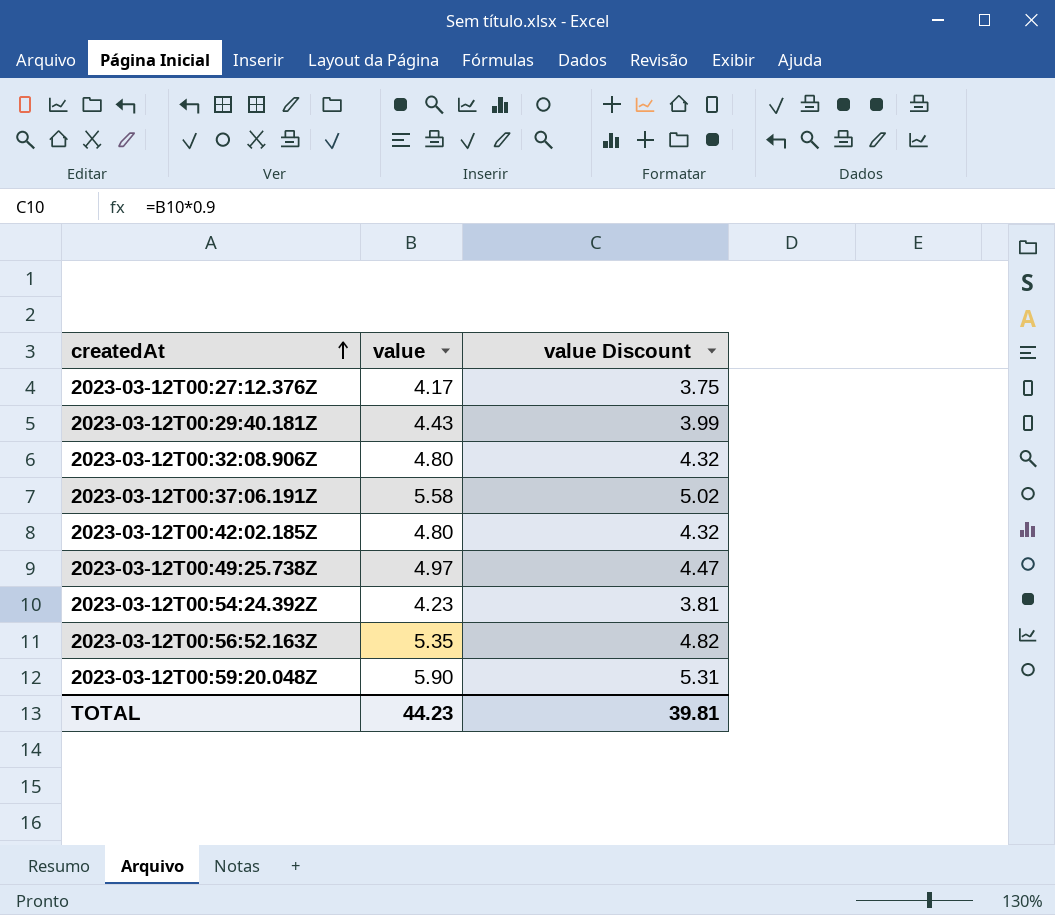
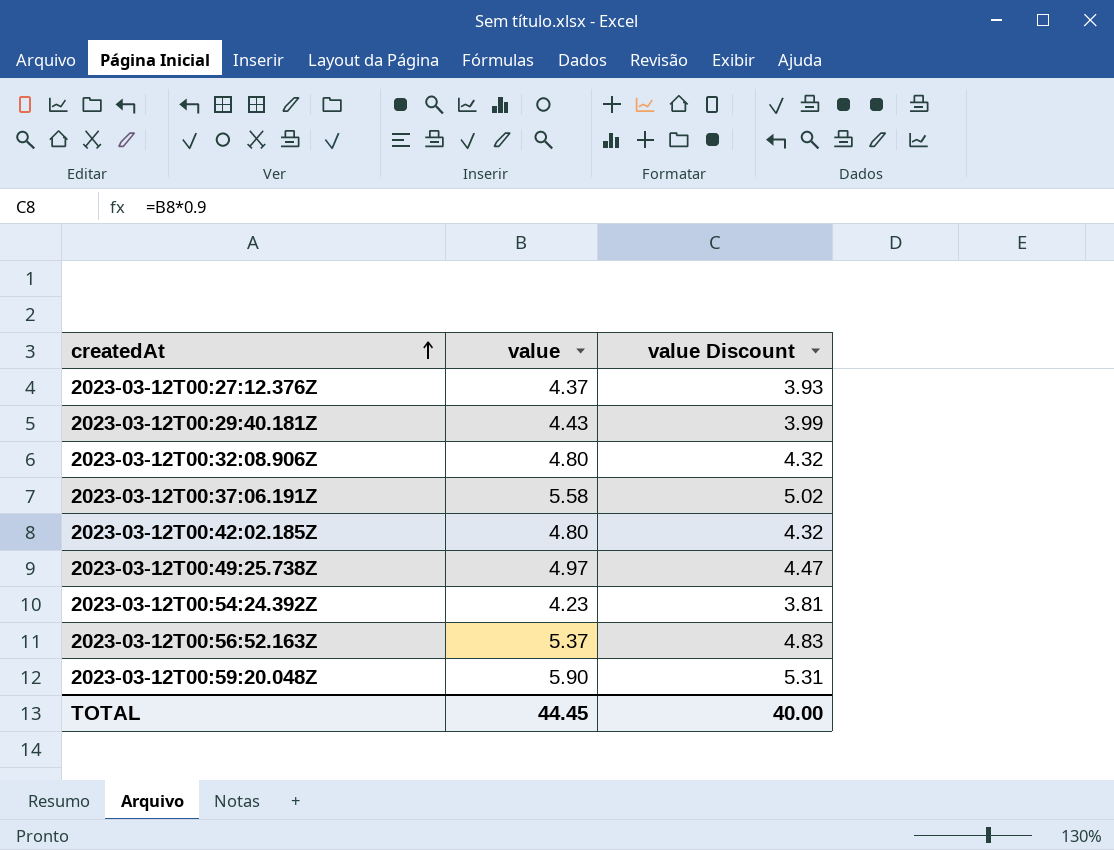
2023-03-12T00:27:12.376Z | value: 4.17 -> 4.37
2023-03-12T00:27:12.376Z | value Discount: 3.75 -> 3.93
2023-03-12T00:56:52.163Z | value: 5.35 -> 5.37
2023-03-12T00:56:52.163Z | value Discount: 4.82 -> 4.83
TOTAL | value: 44.23 -> 44.45
TOTAL | value Discount: 39.81 -> 40.00

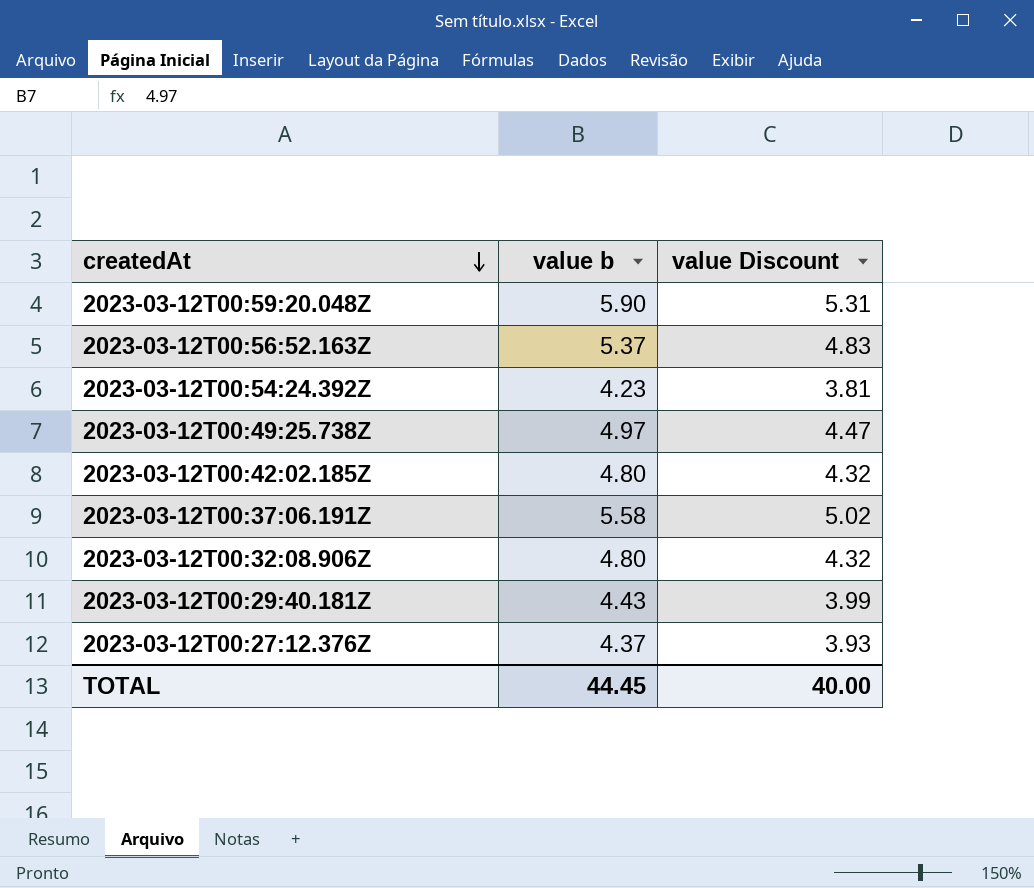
row order: createdAt ascending -> createdAt descending
column name: value -> value b

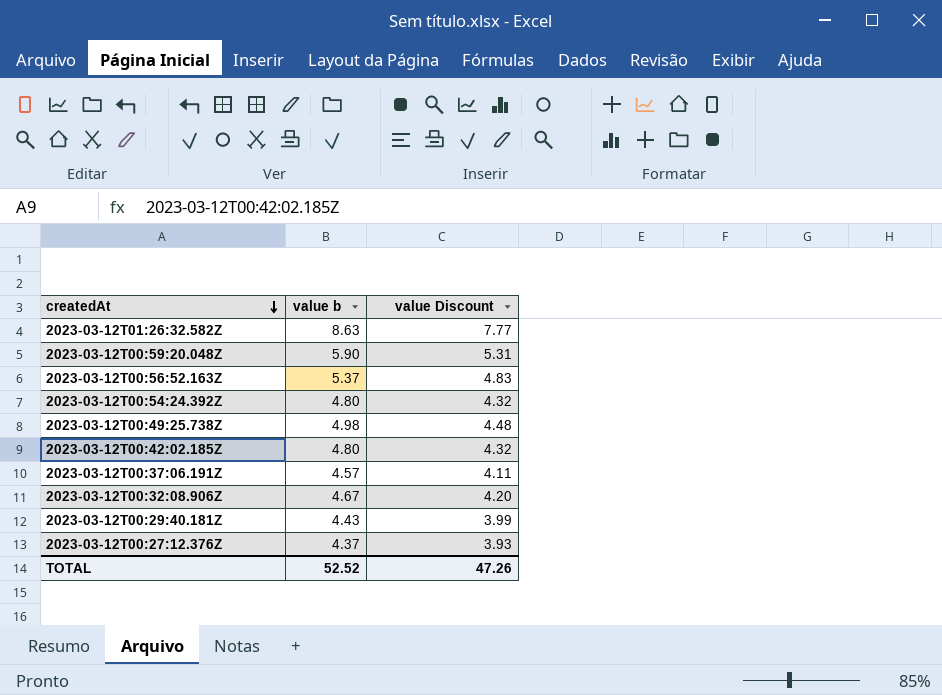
row 2023-03-12T01:26:32.582Z: none -> 8.63 | 7.77
2023-03-12T00:54:24.392Z | value b: 4.23 -> 4.80
2023-03-12T00:54:24.392Z | value Discount: 3.81 -> 4.32
2023-03-12T00:49:25.738Z | value b: 4.97 -> 4.98
2023-03-12T00:49:25.738Z | value Discount: 4.47 -> 4.48
2023-03-12T00:37:06.191Z | value b: 5.58 -> 4.57
2023-03-12T00:37:06.191Z | value Discount: 5.02 -> 4.11
2023-03-12T00:32:08.906Z | value b: 4.80 -> 4.67
2023-03-12T00:32:08.906Z | value Discount: 4.32 -> 4.20
TOTAL | value b: 44.45 -> 52.52
TOTAL | value Discount: 40.00 -> 47.26

